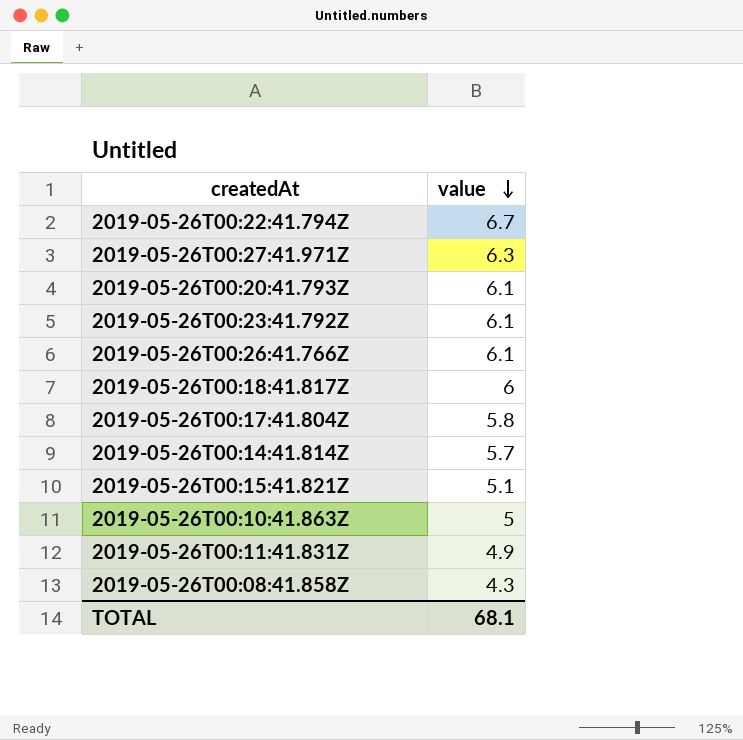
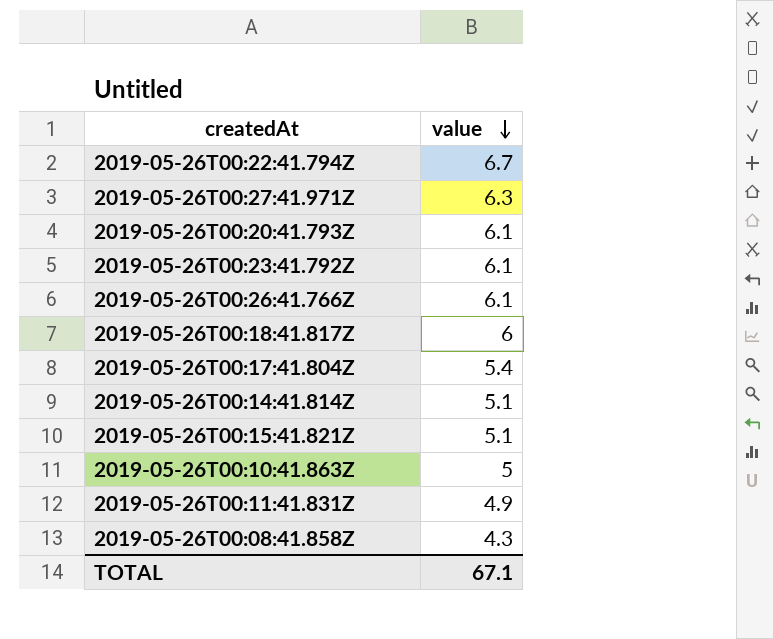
2019-05-26T00:17:41.804Z | value: 5.8 -> 5.4
2019-05-26T00:14:41.814Z | value: 5.7 -> 5.1
TOTAL | value: 68.1 -> 67.1

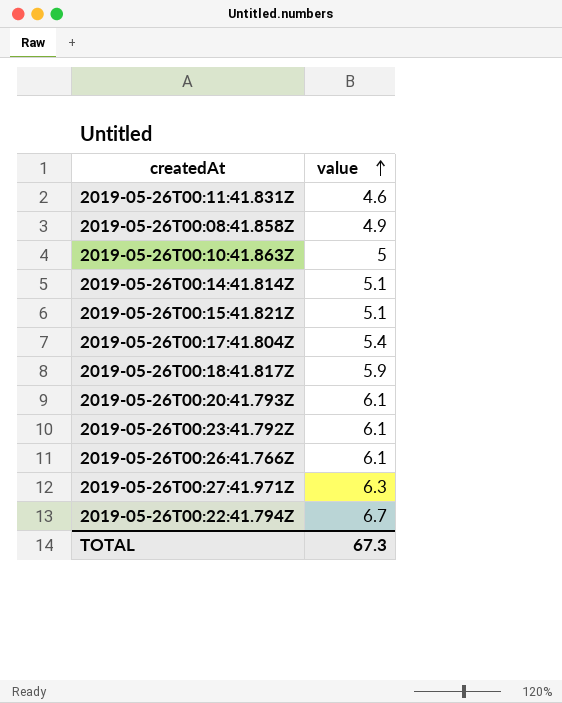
row order: value descending -> value ascending
2019-05-26T00:11:41.831Z | value: 4.9 -> 4.6
2019-05-26T00:08:41.858Z | value: 4.3 -> 4.9
2019-05-26T00:18:41.817Z | value: 6 -> 5.9
TOTAL | value: 67.1 -> 67.3

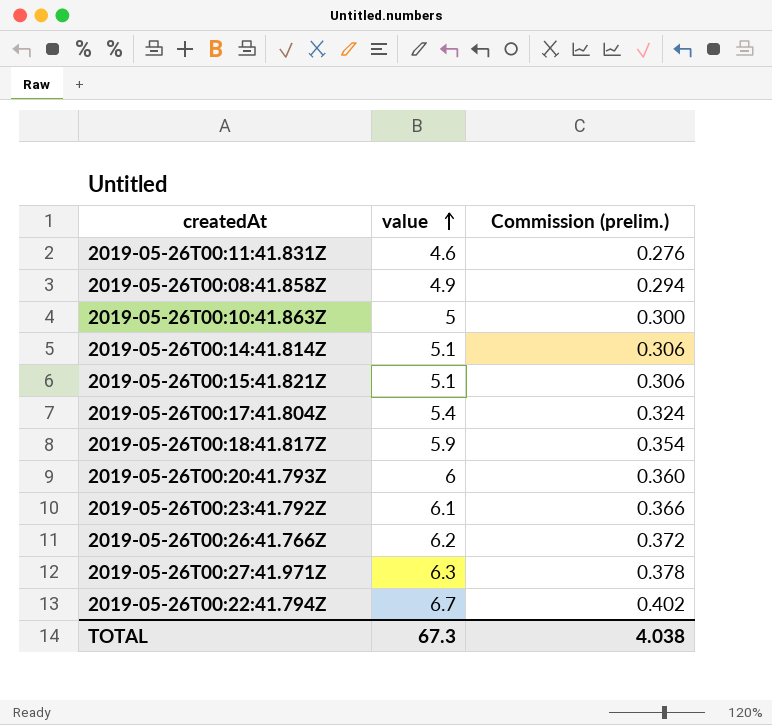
column Commission (prelim.) | formula: none -> [value] * 0.06
2019-05-26T00:20:41.793Z | value: 6.1 -> 6
2019-05-26T00:26:41.766Z | value: 6.1 -> 6.2

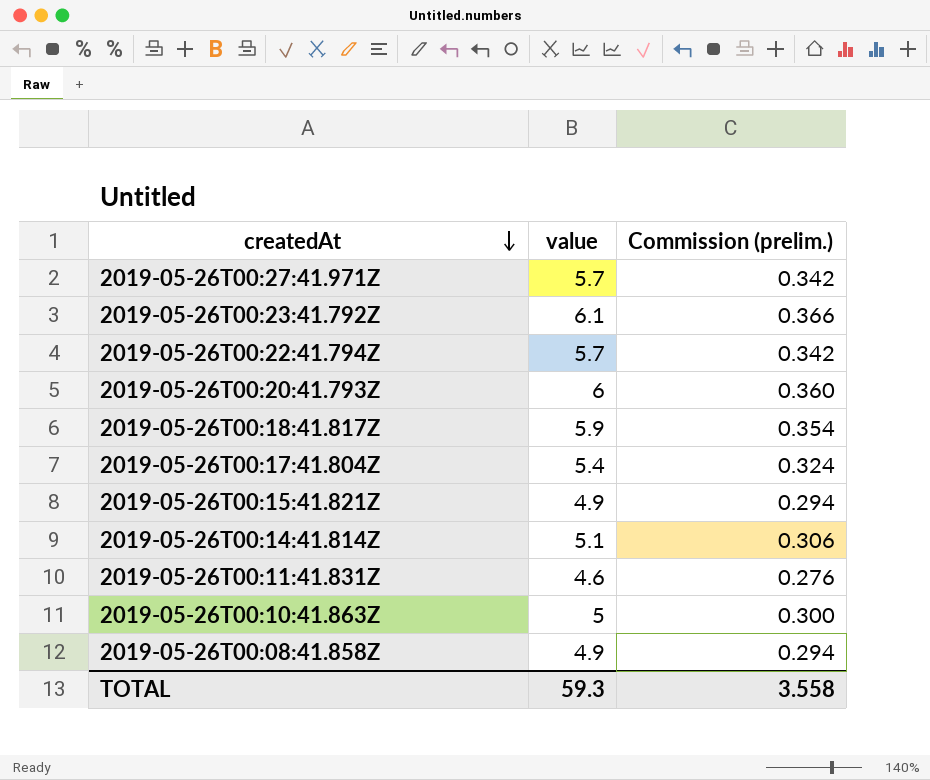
row order: value ascending -> createdAt descending
row 2019-05-26T00:26:41.766Z: 6.2 | 0.372 -> none
2019-05-26T00:27:41.971Z | value: 6.3 -> 5.7
2019-05-26T00:27:41.971Z | Commission (prelim.): 0.378 -> 0.342
2019-05-26T00:22:41.794Z | value: 6.7 -> 5.7
2019-05-26T00:22:41.794Z | Commission (prelim.): 0.402 -> 0.342
2019-05-26T00:15:41.821Z | value: 5.1 -> 4.9
2019-05-26T00:15:41.821Z | Commission (prelim.): 0.306 -> 0.294
TOTAL | value: 67.3 -> 59.3
TOTAL | Commission (prelim.): 4.038 -> 3.558

